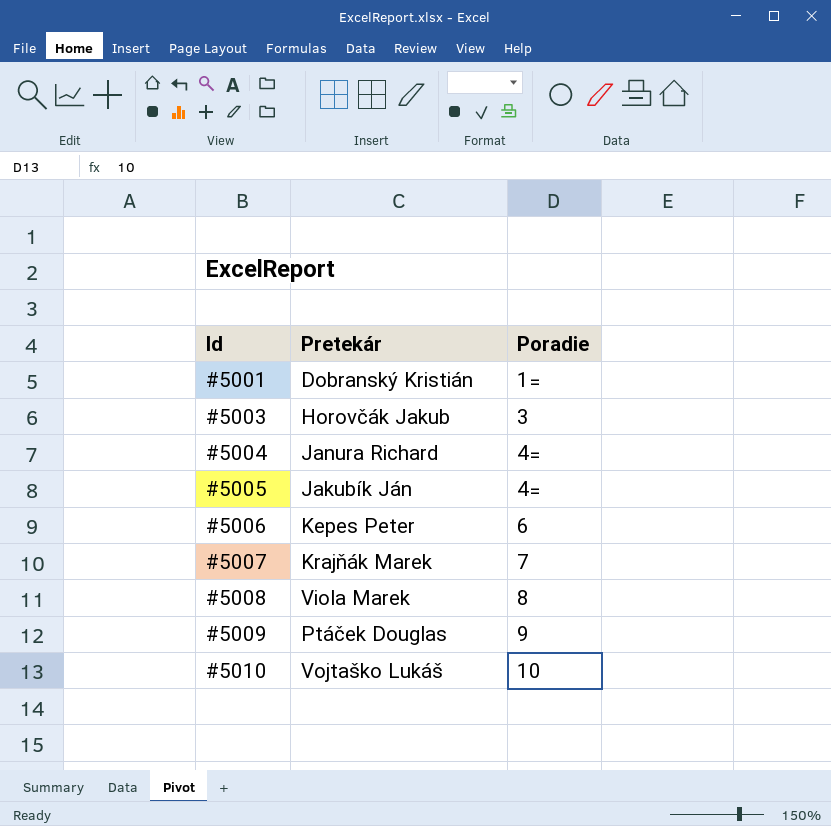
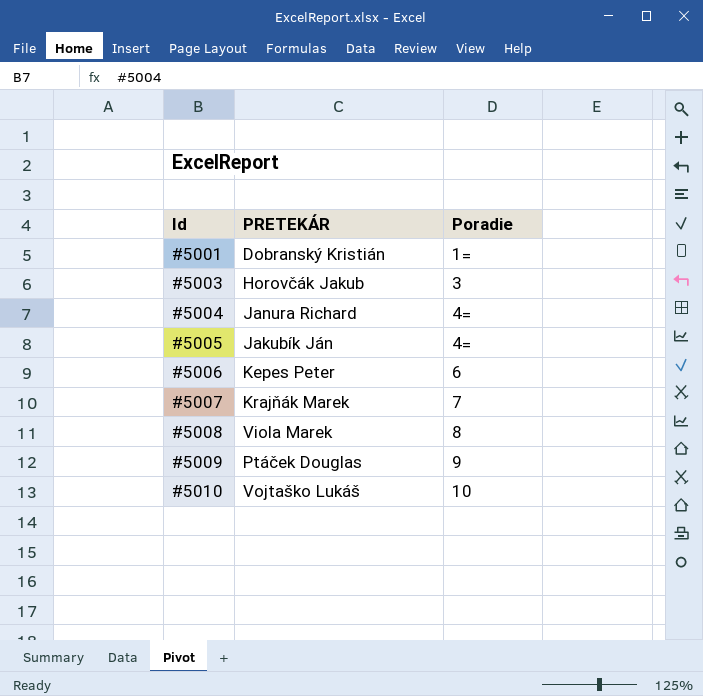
column name: Pretekár -> PRETEKÁR

